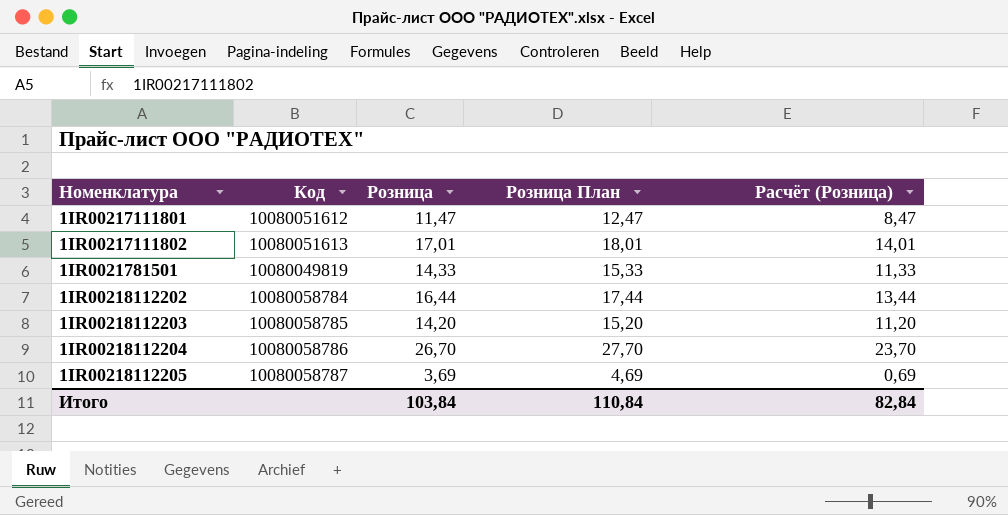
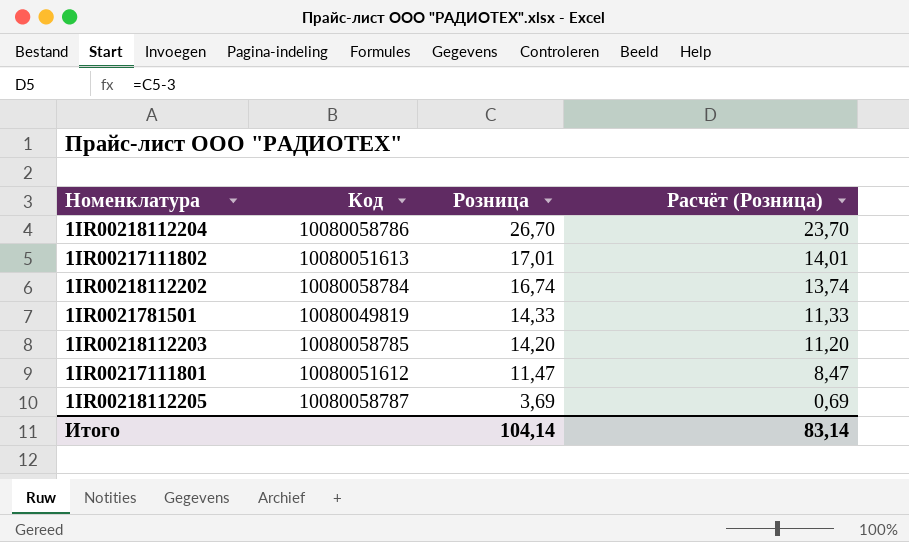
row order: none -> Розница descending
column Розница План | formula: [Розница] + 1 -> none
1IR00218112202 | Розница: 16,44 -> 16,74
1IR00218112202 | Расчёт (Розница): 13,44 -> 13,74
Итого | Розница: 103,84 -> 104,14
Итого | Расчёт (Розница): 82,84 -> 83,14

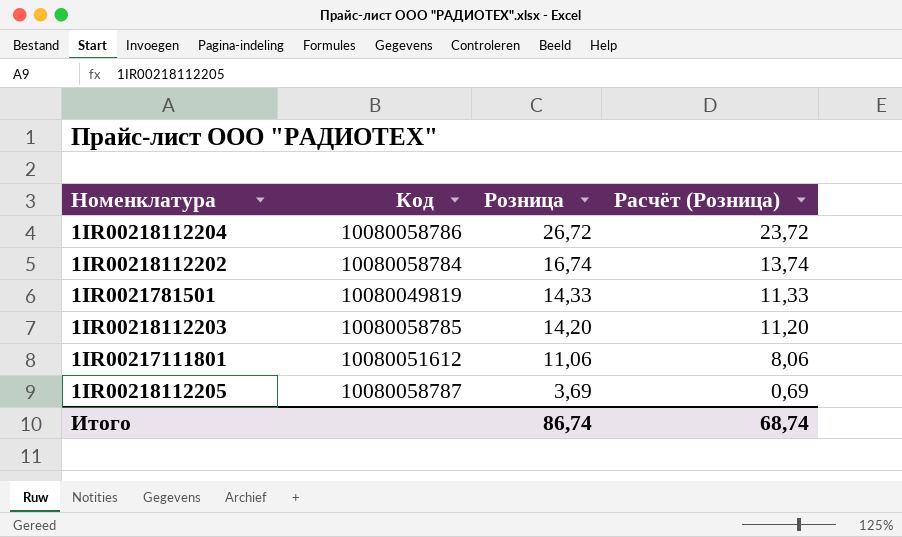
row 1IR00217111802: 10080051613 | 17,01 | 14,01 -> none
1IR00218112204 | Розница: 26,70 -> 26,72
1IR00218112204 | Расчёт (Розница): 23,70 -> 23,72
1IR00217111801 | Розница: 11,47 -> 11,06
1IR00217111801 | Расчёт (Розница): 8,47 -> 8,06
Итого | Розница: 104,14 -> 86,74
Итого | Расчёт (Розница): 83,14 -> 68,74

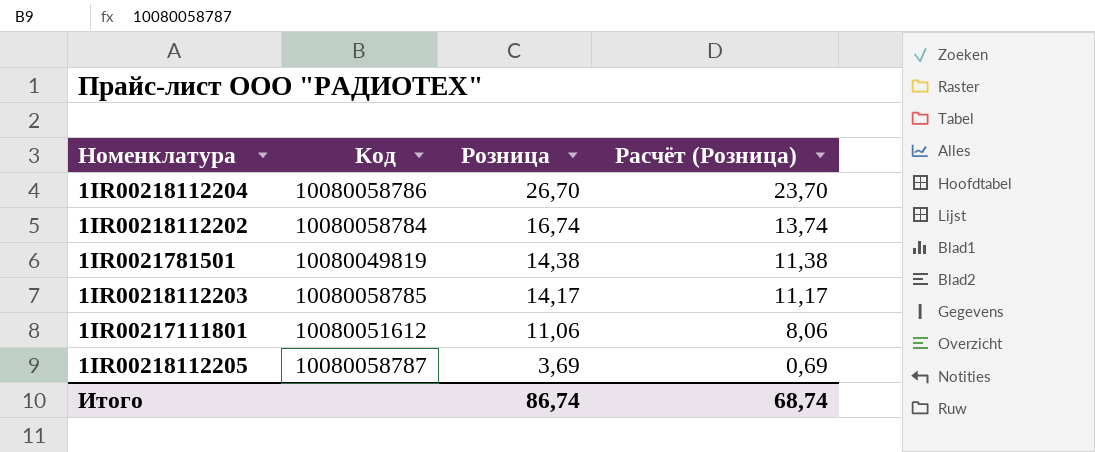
1IR00218112204 | Розница: 26,72 -> 26,70
1IR00218112204 | Расчёт (Розница): 23,72 -> 23,70
1IR0021781501 | Розница: 14,33 -> 14,38
1IR0021781501 | Расчёт (Розница): 11,33 -> 11,38
1IR00218112203 | Розница: 14,20 -> 14,17
1IR00218112203 | Расчёт (Розница): 11,20 -> 11,17

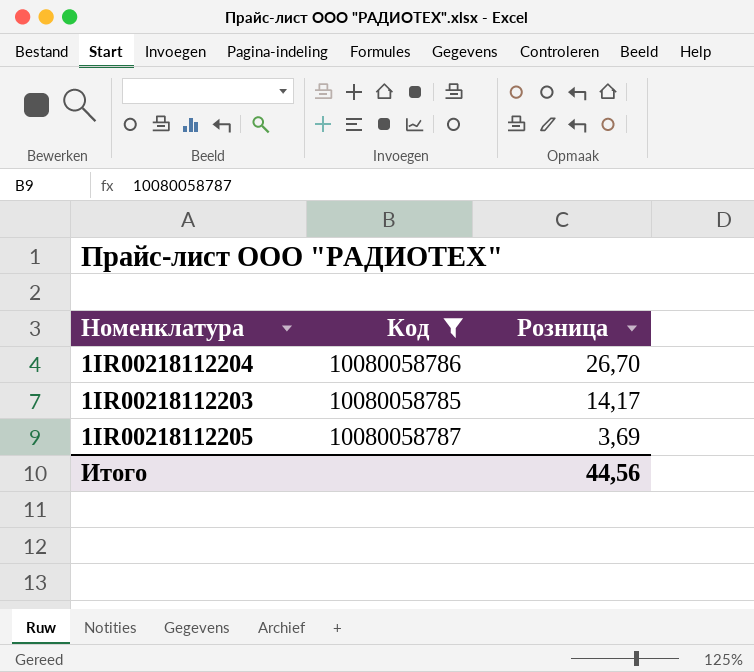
filter: none -> Код >= 10080058785
column Расчёт (Розница) | formula: [Розница] - 3 -> none
Итого | Розница: 86,74 -> 44,56

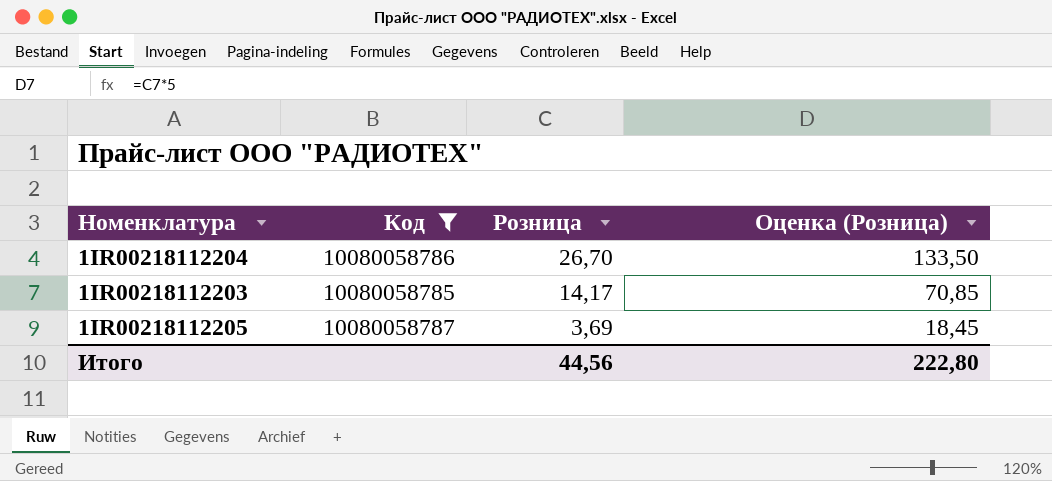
column Оценка (Розница) | formula: none -> [Розница] * 5

